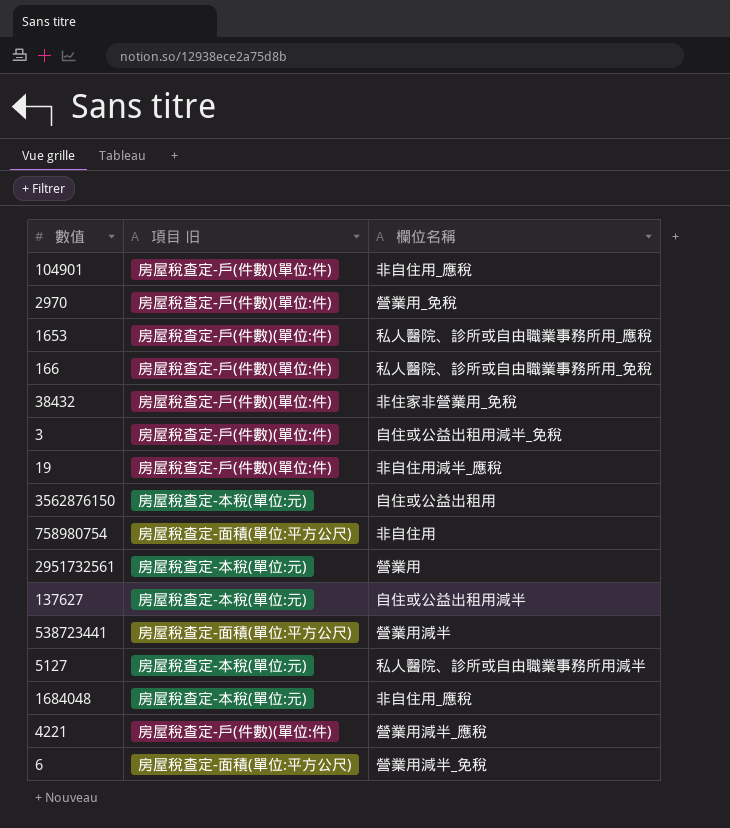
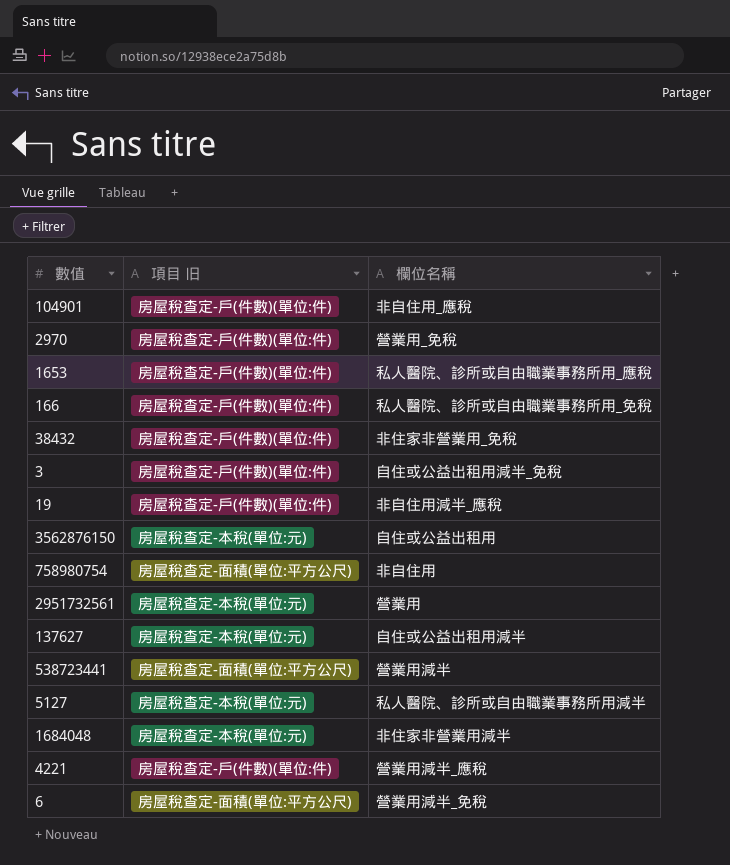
1684048 | 欄位名稱: 非自住用_應稅 -> 非住家非營業用減半

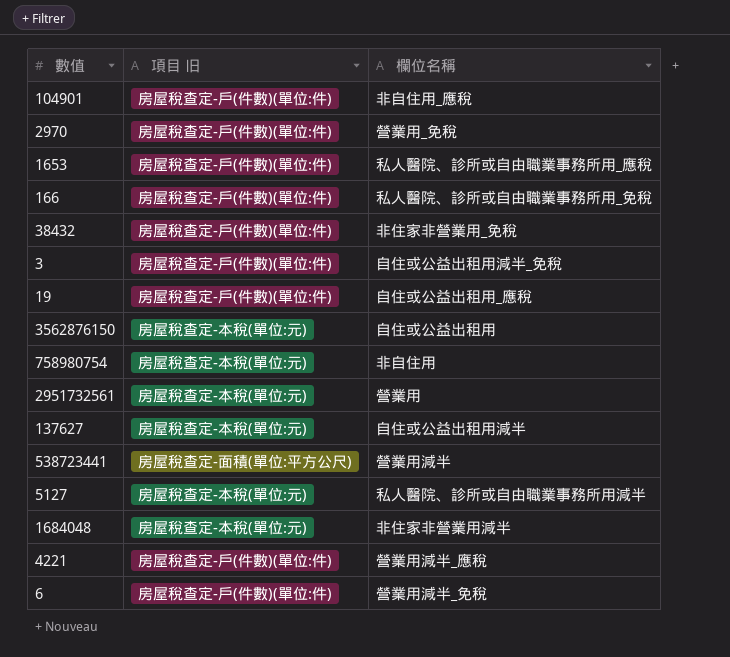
19 | 欄位名稱: 非自住用減半_應稅 -> 自住或公益出租用_應稅
758980754 | 項目 旧: 房屋稅查定-面積(單位:平方公尺) -> 房屋稅查定-本稅(單位:元)
6 | 項目 旧: 房屋稅查定-面積(單位:平方公尺) -> 房屋稅查定-戶(件數)(單位:件)

